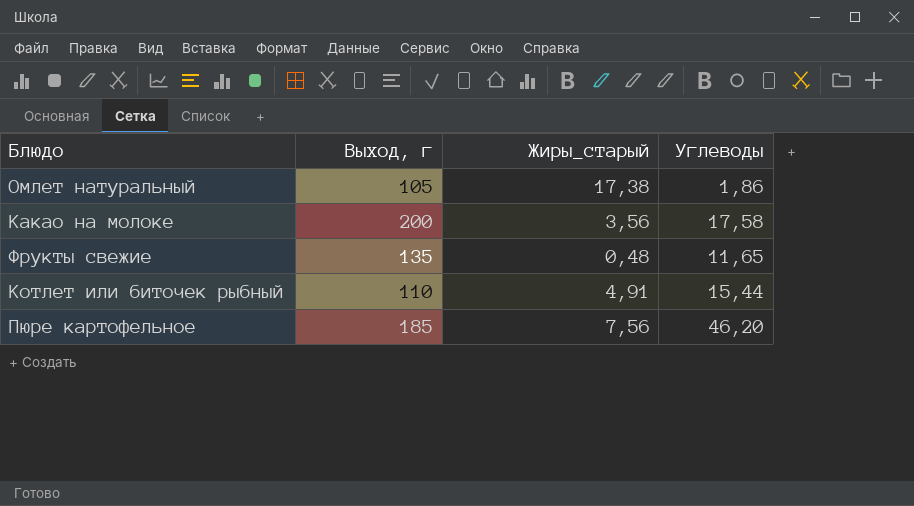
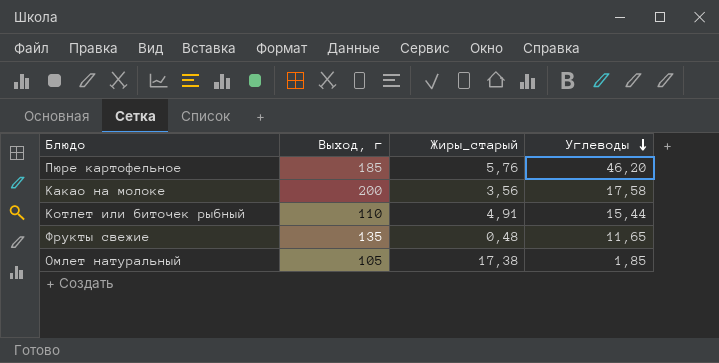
row order: none -> Углеводы descending
Пюре картофельное | Жиры_старый: 7,56 -> 5,76
Омлет натуральный | Углеводы: 1,86 -> 1,85

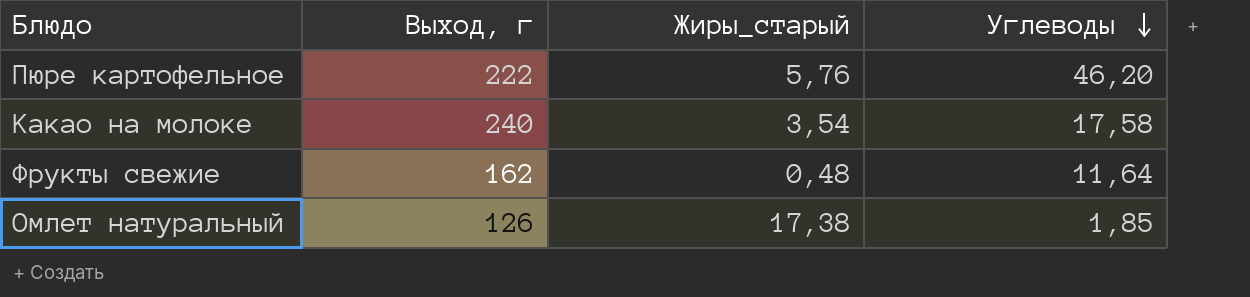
row Котлет или биточек рыбный: 110 | 4,91 | 15,44 -> none
Пюре картофельное | Выход, г: 185 -> 222
Какао на молоке | Выход, г: 200 -> 240
Какао на молоке | Жиры_старый: 3,56 -> 3,54
Фрукты свежие | Выход, г: 135 -> 162
Фрукты свежие | Углеводы: 11,65 -> 11,64
Омлет натуральный | Выход, г: 105 -> 126

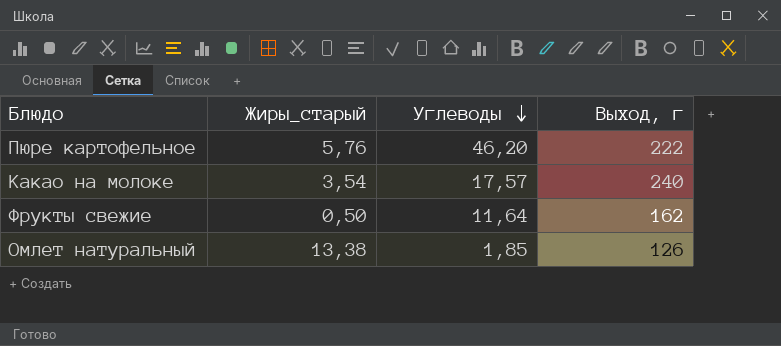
column Выход, г | position: 2 -> 4
Какао на молоке | Углеводы: 17,58 -> 17,57
Фрукты свежие | Жиры_старый: 0,48 -> 0,50
Омлет натуральный | Жиры_старый: 17,38 -> 13,38

